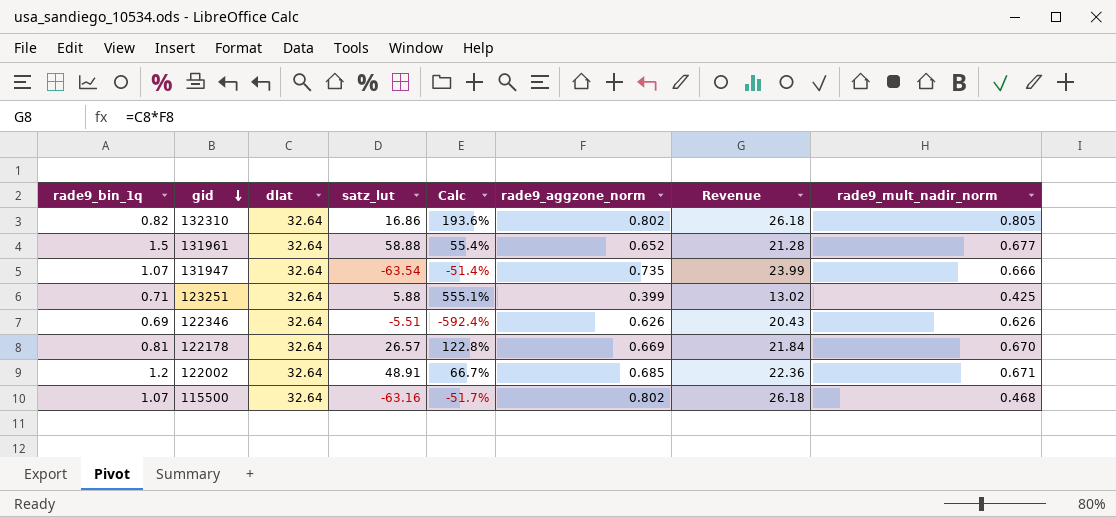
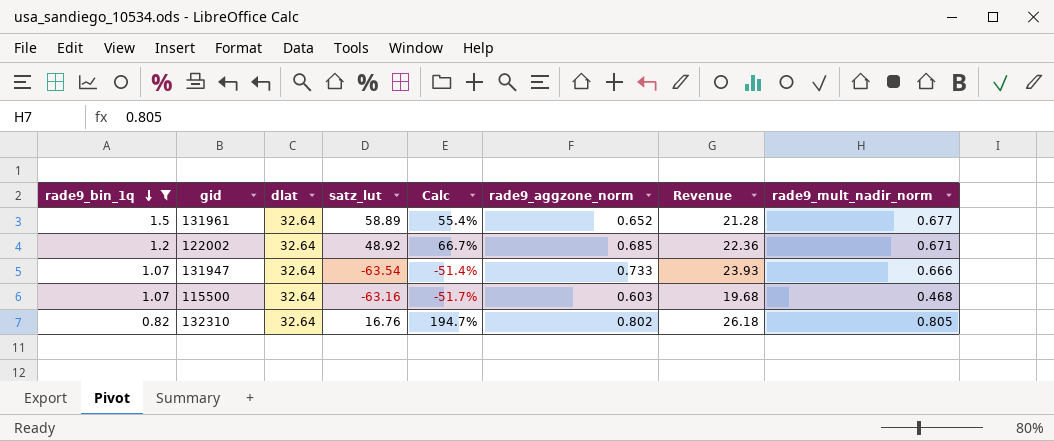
filter: none -> rade9_bin_1q >= 0.82
row order: gid descending -> rade9_bin_1q descending
131961 | satz_lut: 58.88 -> 58.89
122002 | satz_lut: 48.91 -> 48.92
131947 | rade9_aggzone_norm: 0.735 -> 0.733
131947 | Revenue: 23.99 -> 23.93
115500 | rade9_aggzone_norm: 0.802 -> 0.603
115500 | Revenue: 26.18 -> 19.68
132310 | satz_lut: 16.86 -> 16.76
132310 | Calc: 193.6% -> 194.7%

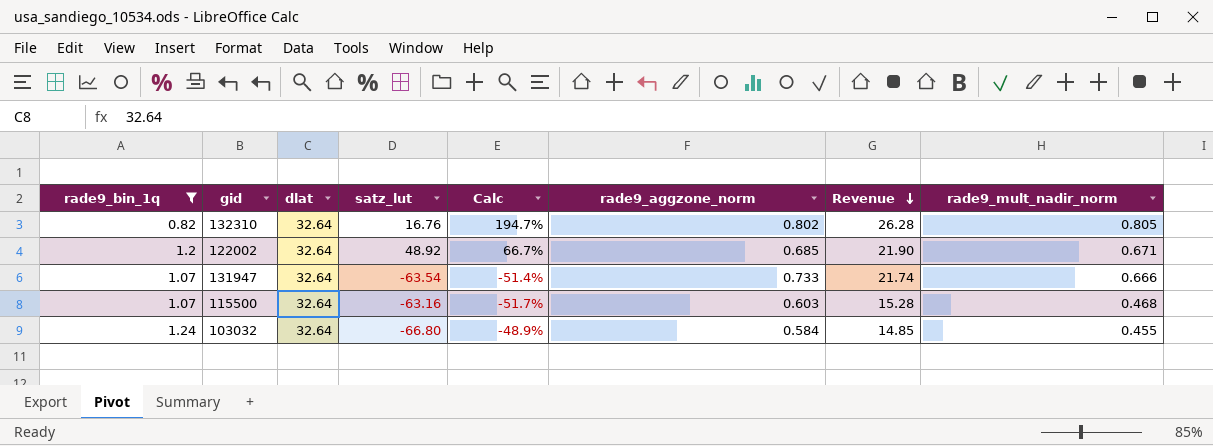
row order: rade9_bin_1q descending -> Revenue descending
column Revenue | formula: [dlat] * [rade9_aggzone_norm] -> [dlat] * [rade9_mult_nadir_norm]
row 131961: 1.5 | 32.64 | 58.89 | 55.4% | 0.652 | 21.28 | 0.677 -> none
row 103032: none -> 1.24 | 32.64 | -66.80 | -48.9% | 0.584 | 14.85 | 0.455

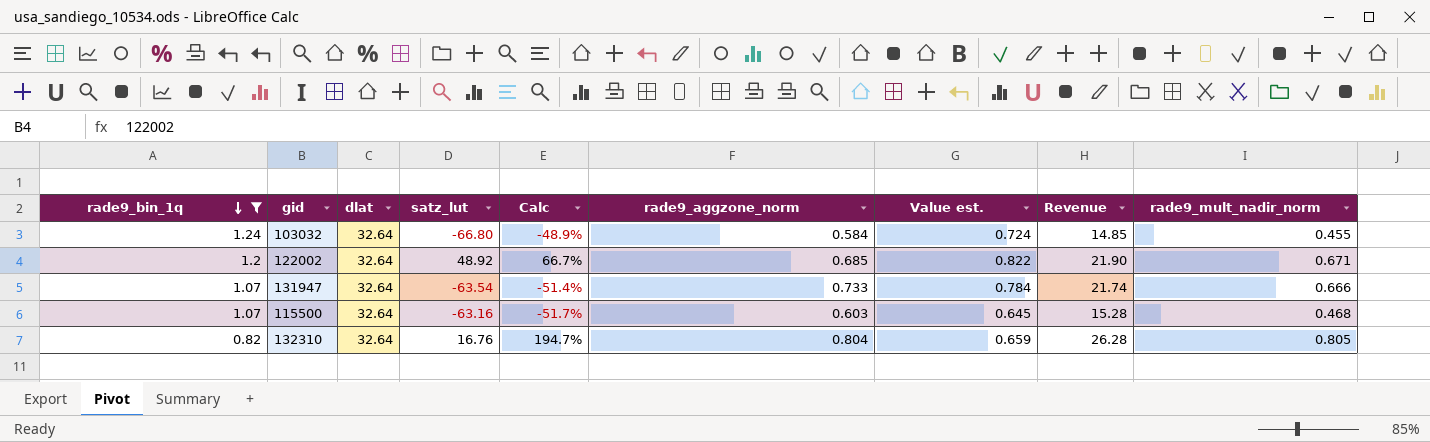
row order: Revenue descending -> rade9_bin_1q descending
column Value est. | formula: none -> [rade9_bin_1q] * [rade9_aggzone_norm]
132310 | rade9_aggzone_norm: 0.802 -> 0.804

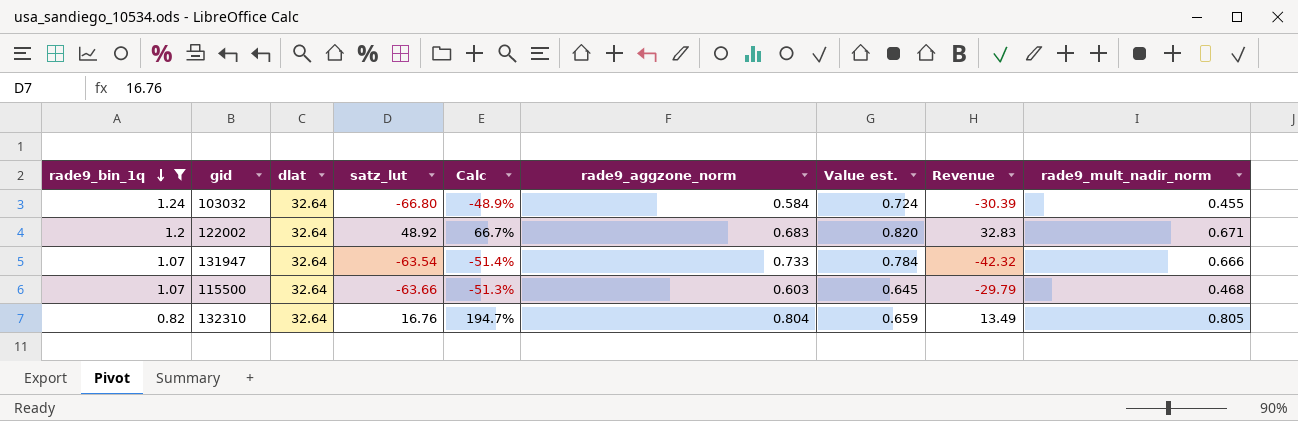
column Revenue | formula: [dlat] * [rade9_mult_nadir_norm] -> [satz_lut] * [rade9_mult_nadir_norm]
122002 | rade9_aggzone_norm: 0.685 -> 0.683
122002 | Value est.: 0.822 -> 0.820
115500 | satz_lut: -63.16 -> -63.66
115500 | Calc: -51.7% -> -51.3%

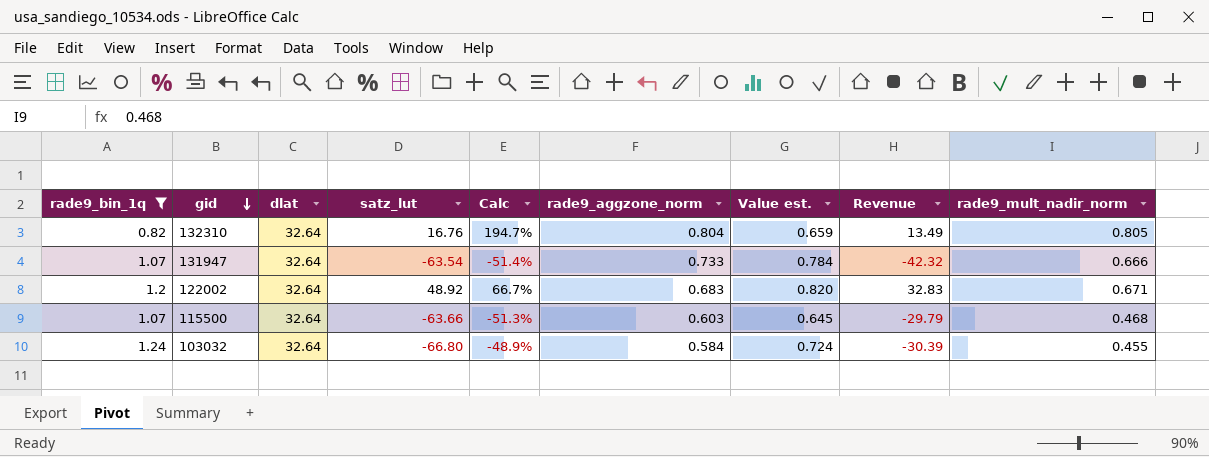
row order: rade9_bin_1q descending -> gid descending

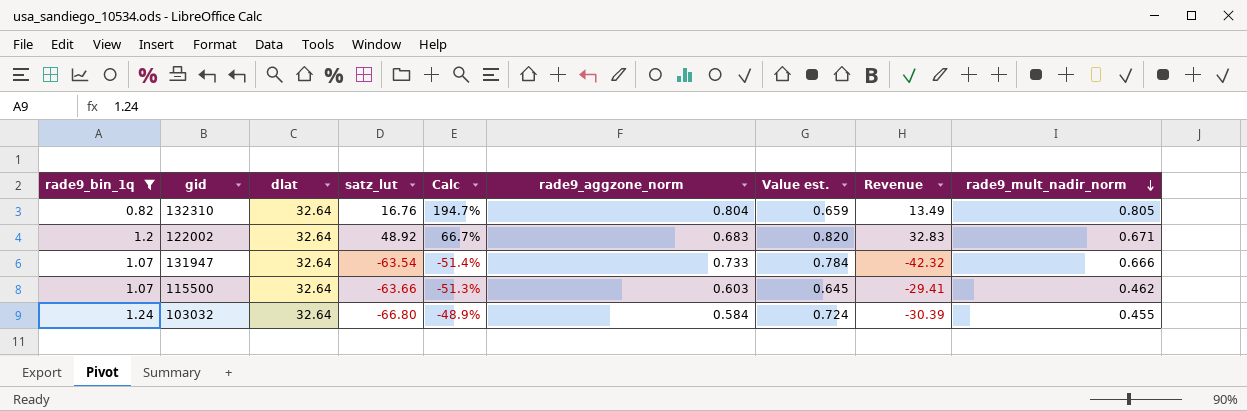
row order: gid descending -> rade9_mult_nadir_norm descending
115500 | Revenue: -29.79 -> -29.41
115500 | rade9_mult_nadir_norm: 0.468 -> 0.462

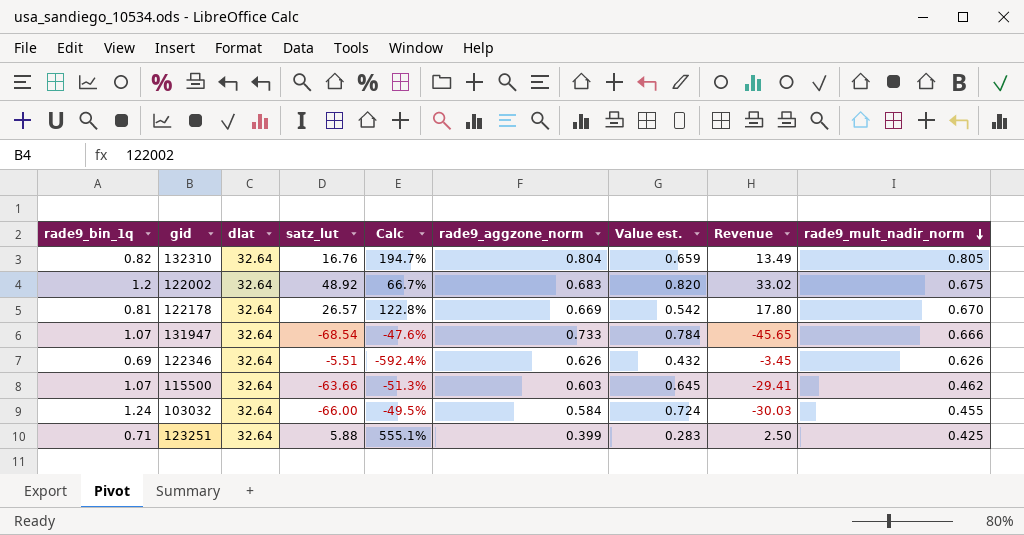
filter: rade9_bin_1q >= 0.82 -> none
122002 | Revenue: 32.83 -> 33.02
122002 | rade9_mult_nadir_norm: 0.671 -> 0.675
131947 | satz_lut: -63.54 -> -68.54
131947 | Calc: -51.4% -> -47.6%
131947 | Revenue: -42.32 -> -45.65
103032 | satz_lut: -66.80 -> -66.00
103032 | Calc: -48.9% -> -49.5%
103032 | Revenue: -30.39 -> -30.03

